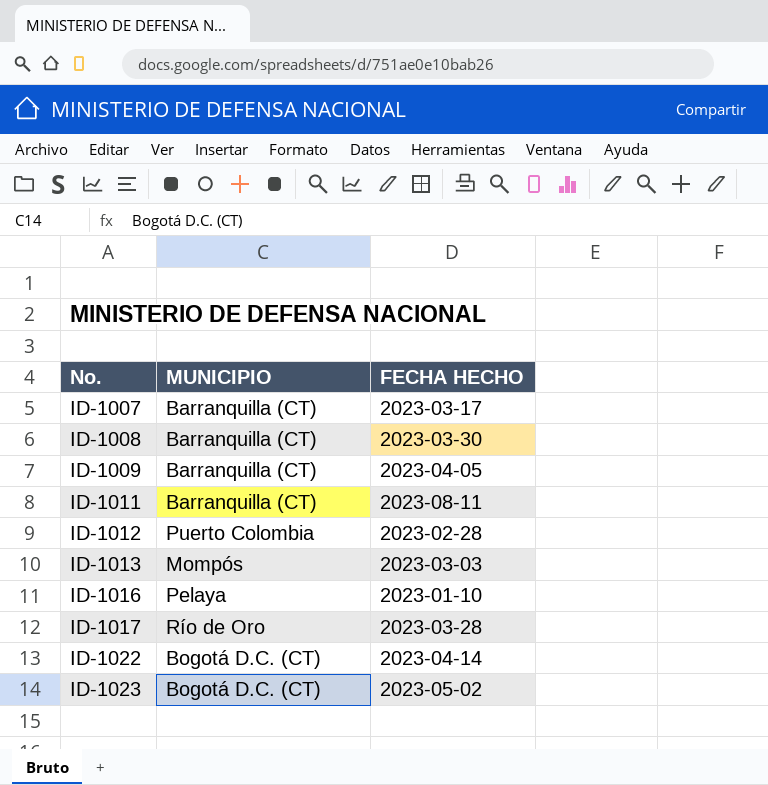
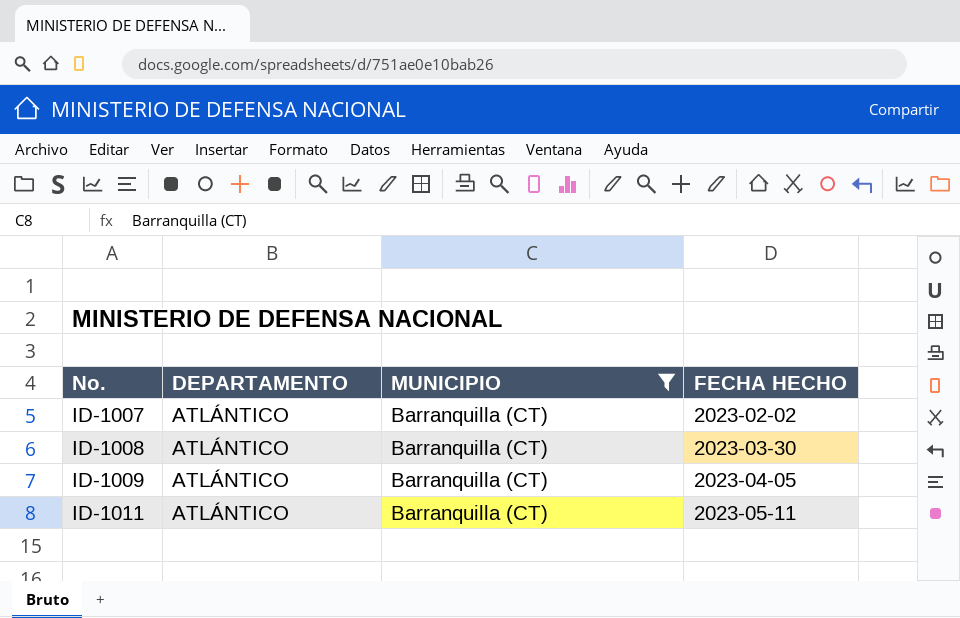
filter: none -> MUNICIPIO = Barranquilla (CT)
column DEPARTAMENTO | position: none -> 2
ID-1007 | FECHA HECHO: 2023-03-17 -> 2023-02-02
ID-1011 | FECHA HECHO: 2023-08-11 -> 2023-05-11

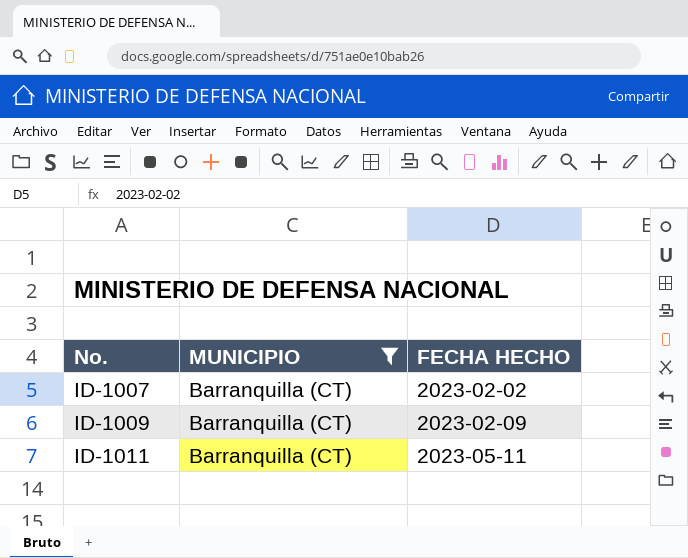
column DEPARTAMENTO | position: 2 -> none
row ID-1008: ATLÁNTICO | Barranquilla (CT) | 2023-03-30 -> none
ID-1009 | FECHA HECHO: 2023-04-05 -> 2023-02-09

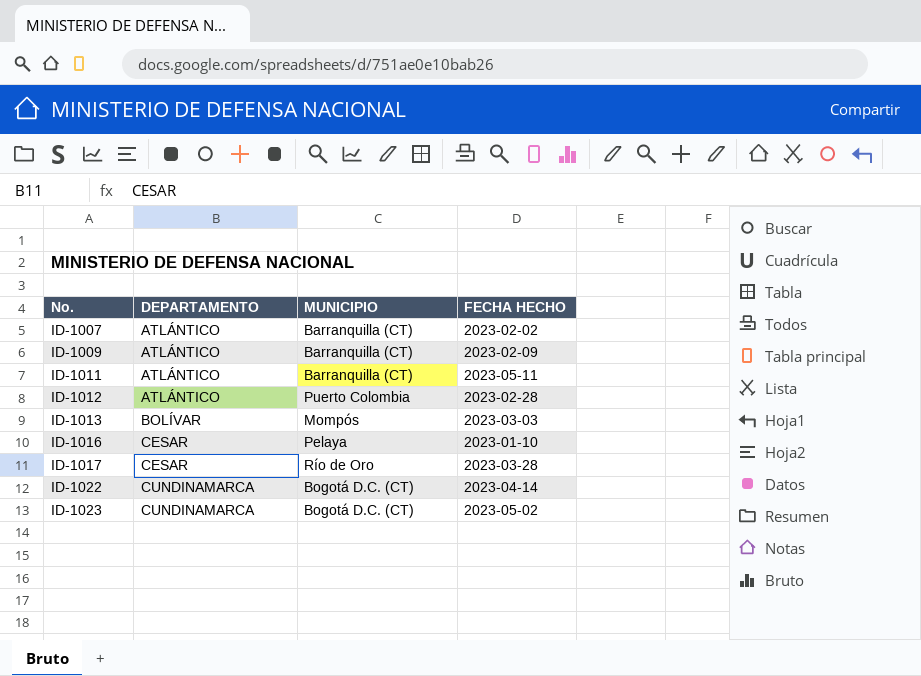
filter: MUNICIPIO = Barranquilla (CT) -> none
column DEPARTAMENTO | position: none -> 2

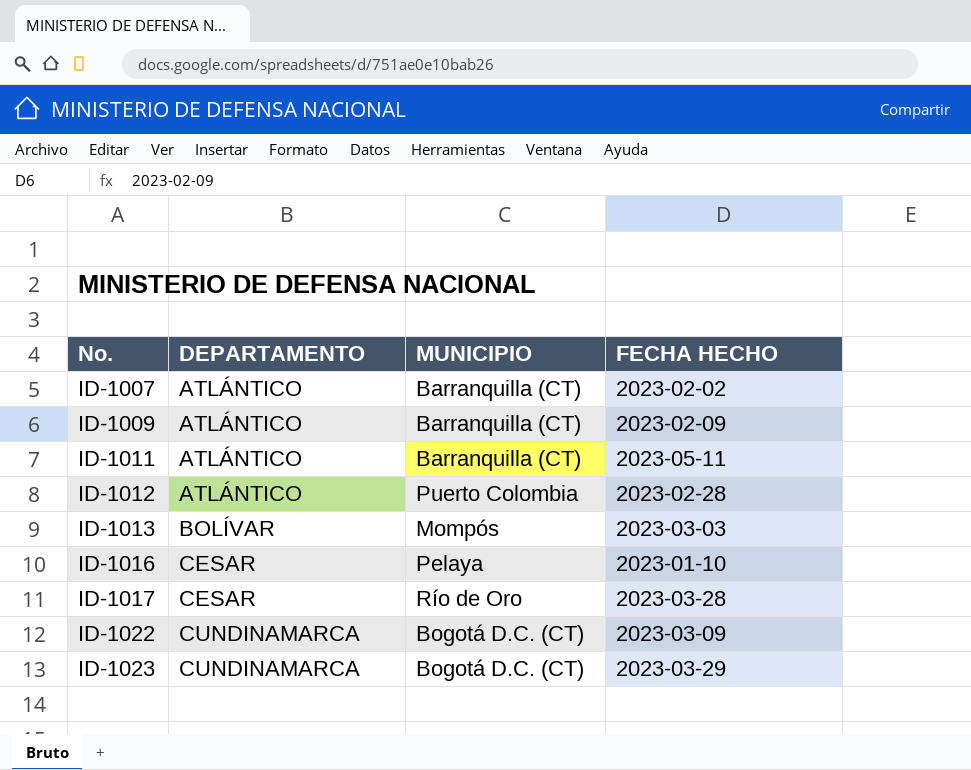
ID-1022 | FECHA HECHO: 2023-04-14 -> 2023-03-09
ID-1023 | FECHA HECHO: 2023-05-02 -> 2023-03-29

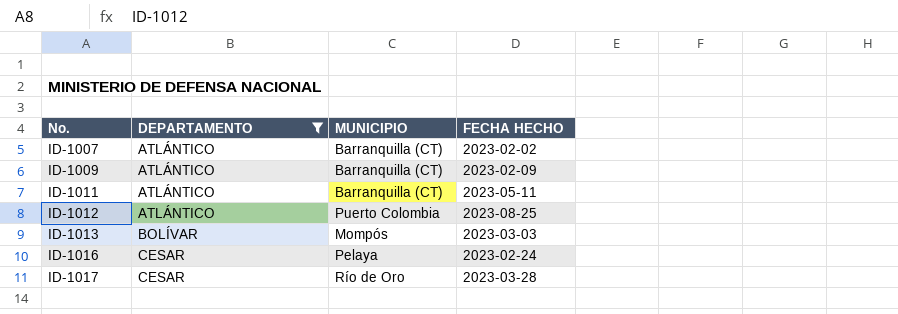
filter: none -> DEPARTAMENTO != CUNDINAMARCA
ID-1012 | FECHA HECHO: 2023-02-28 -> 2023-08-25
ID-1016 | FECHA HECHO: 2023-01-10 -> 2023-02-24

